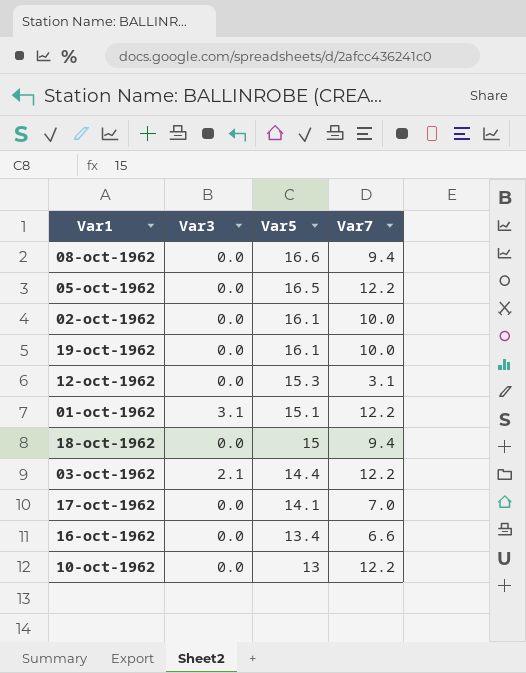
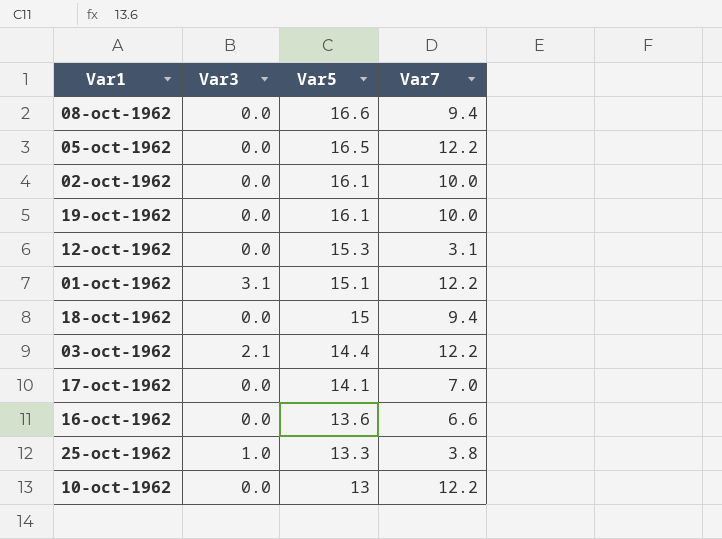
16-oct-1962 | Var5: 13.4 -> 13.6
row 25-oct-1962: none -> 1.0 | 13.3 | 3.8

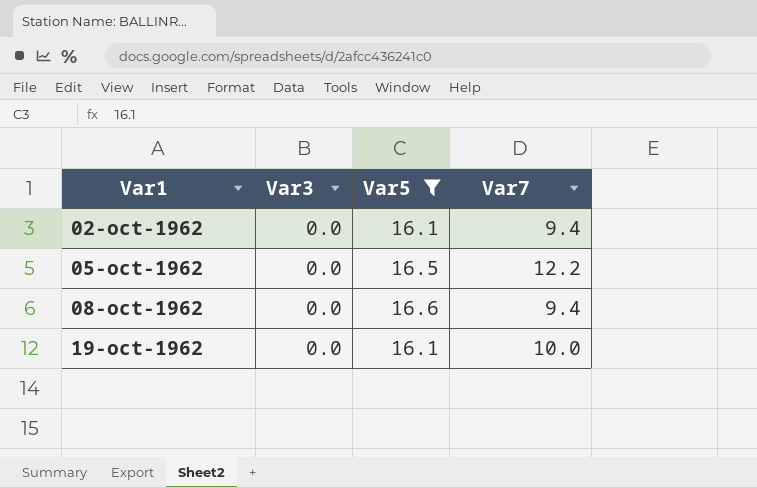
filter: none -> Var5 >= 16.1
row order: Var5 descending -> Var1 ascending
02-oct-1962 | Var7: 10.0 -> 9.4

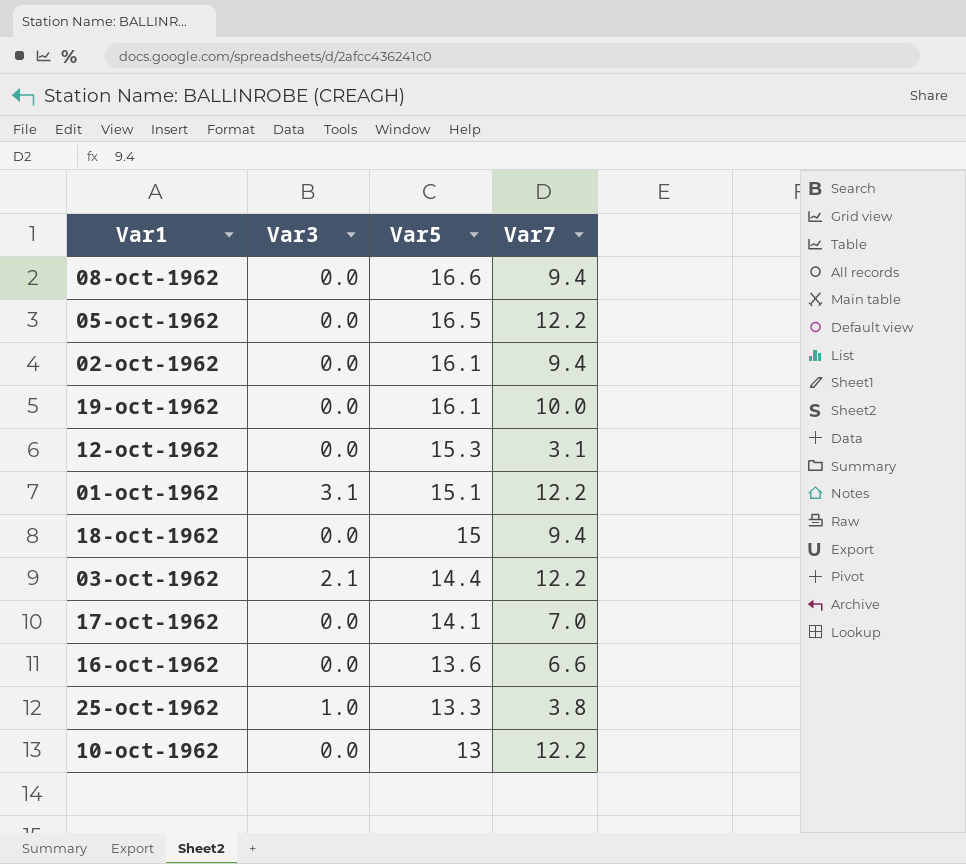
filter: Var5 >= 16.1 -> none
row order: Var1 ascending -> Var5 descending

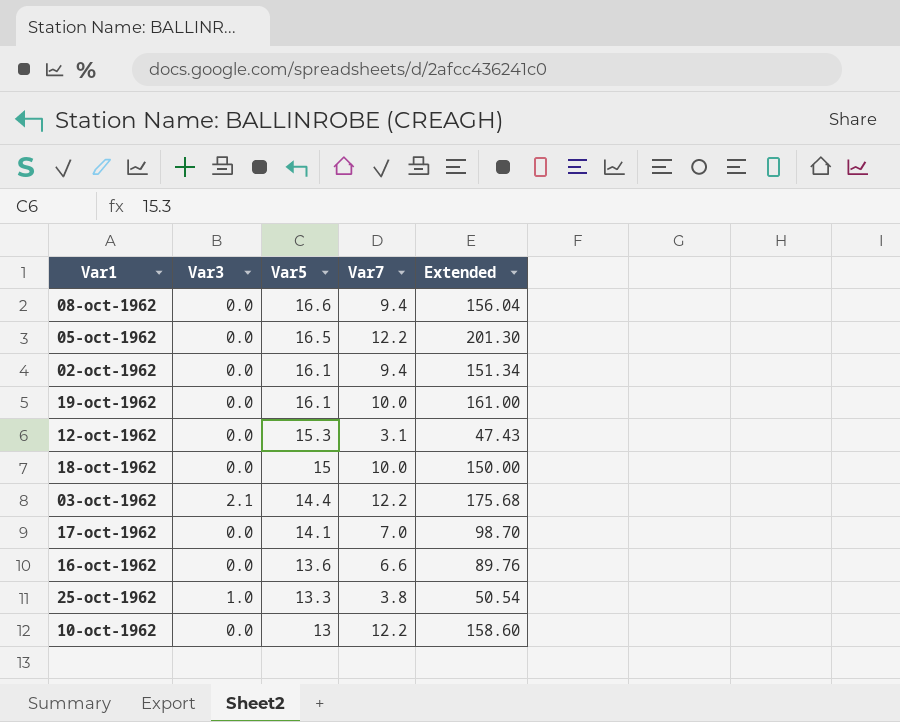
column Extended | formula: none -> [Var5] * [Var7]
row 01-oct-1962: 3.1 | 15.1 | 12.2 -> none
18-oct-1962 | Var7: 9.4 -> 10.0

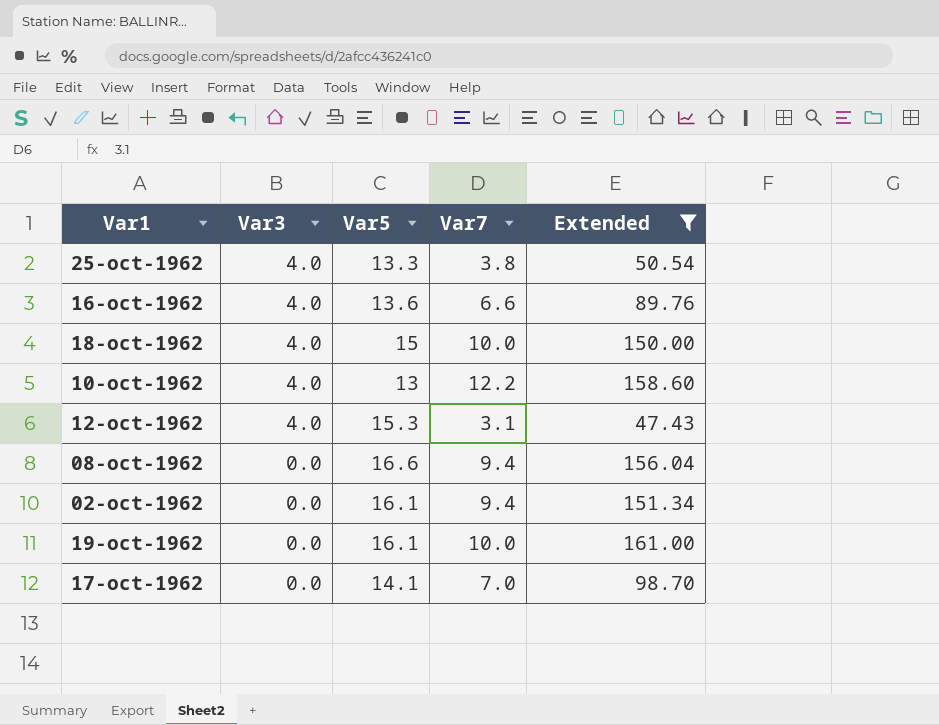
filter: none -> Extended <= 161.00
row order: Var5 descending -> Var3 descending
25-oct-1962 | Var3: 1.0 -> 4.0
16-oct-1962 | Var3: 0.0 -> 4.0
18-oct-1962 | Var3: 0.0 -> 4.0
10-oct-1962 | Var3: 0.0 -> 4.0
12-oct-1962 | Var3: 0.0 -> 4.0

